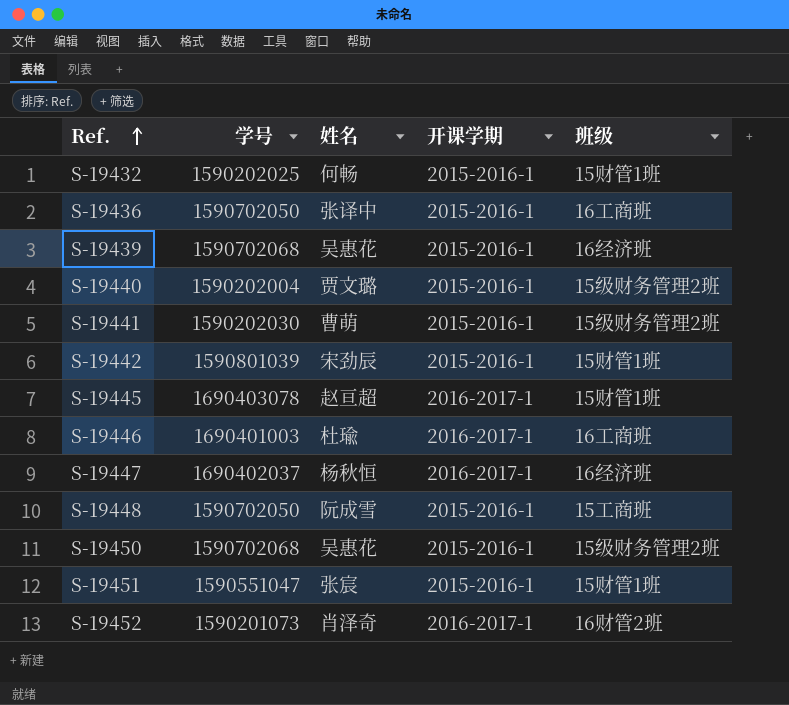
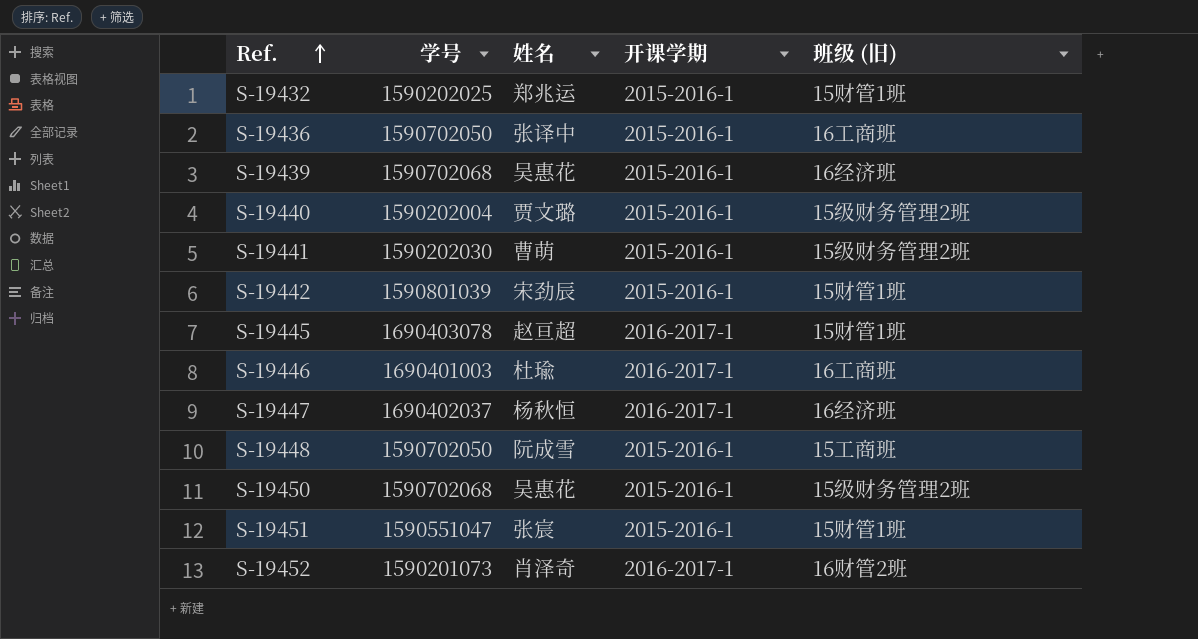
column name: 班级 -> 班级 (旧)
S-19432 | 姓名: 何畅 -> 郑兆运

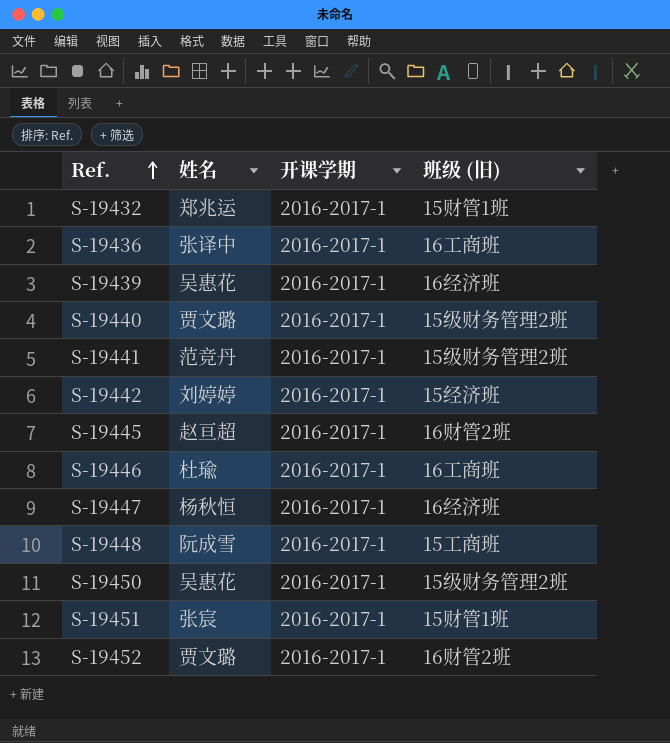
column 学号 | position: 2 -> none
S-19432 | 开课学期: 2015-2016-1 -> 2016-2017-1
S-19436 | 开课学期: 2015-2016-1 -> 2016-2017-1
S-19439 | 开课学期: 2015-2016-1 -> 2016-2017-1
S-19440 | 开课学期: 2015-2016-1 -> 2016-2017-1
S-19441 | 姓名: 曹萌 -> 范竞丹
S-19441 | 开课学期: 2015-2016-1 -> 2016-2017-1
S-19442 | 姓名: 宋劲辰 -> 刘婷婷
S-19442 | 开课学期: 2015-2016-1 -> 2016-2017-1
S-19442 | 班级 (旧): 15财管1班 -> 15经济班
S-19445 | 班级 (旧): 15财管1班 -> 16财管2班
S-19448 | 开课学期: 2015-2016-1 -> 2016-2017-1
S-19450 | 开课学期: 2015-2016-1 -> 2016-2017-1
S-19451 | 开课学期: 2015-2016-1 -> 2016-2017-1
S-19452 | 姓名: 肖泽奇 -> 贾文璐

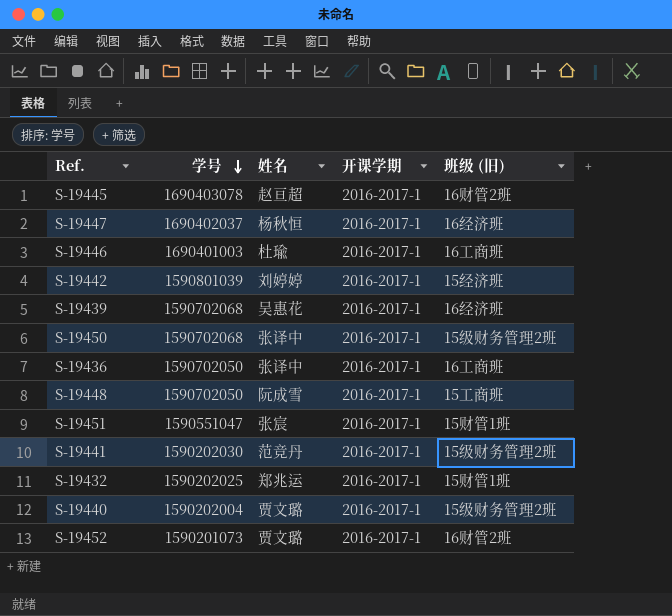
row order: Ref. ascending -> 学号 descending
column 学号 | position: none -> 2
S-19450 | 姓名: 吴惠花 -> 张译中

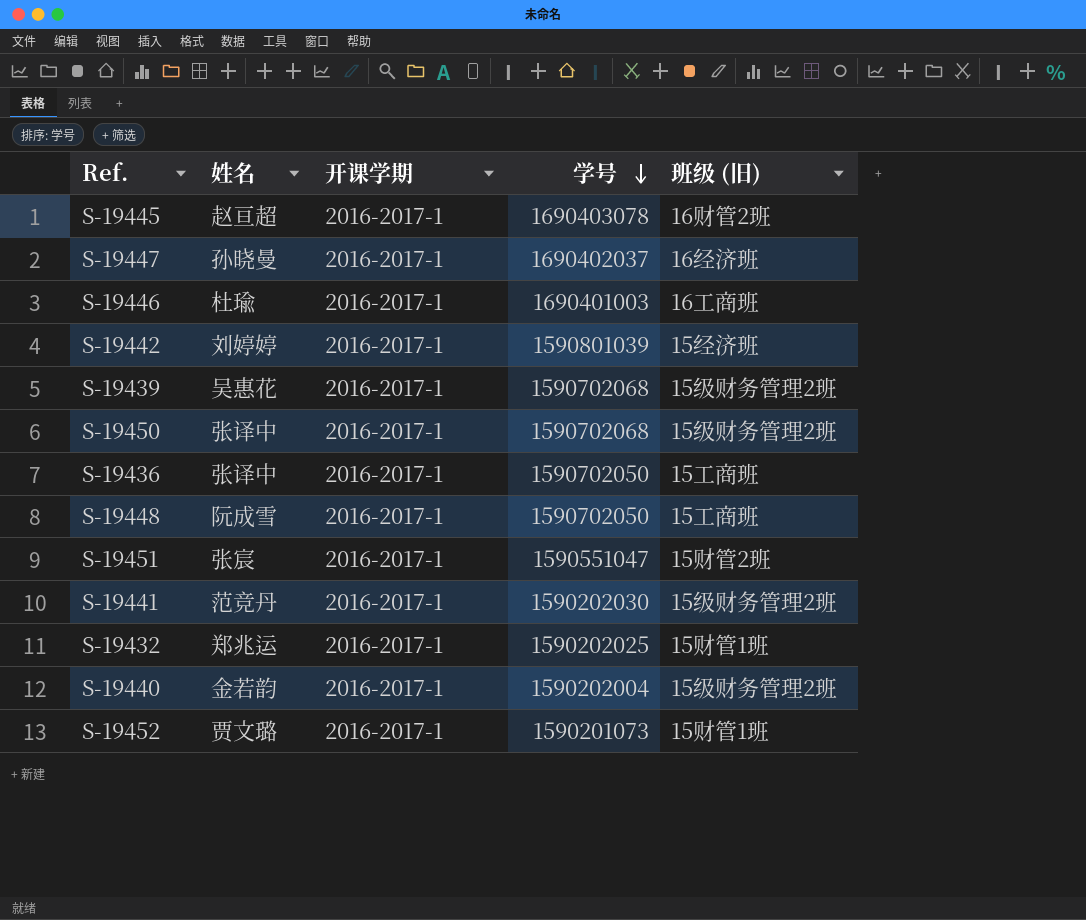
column 学号 | position: 2 -> 4
S-19447 | 姓名: 杨秋恒 -> 孙晓曼
S-19439 | 班级 (旧): 16经济班 -> 15级财务管理2班
S-19436 | 班级 (旧): 16工商班 -> 15工商班
S-19451 | 班级 (旧): 15财管1班 -> 15财管2班
S-19440 | 姓名: 贾文璐 -> 金若韵
S-19452 | 班级 (旧): 16财管2班 -> 15财管1班

